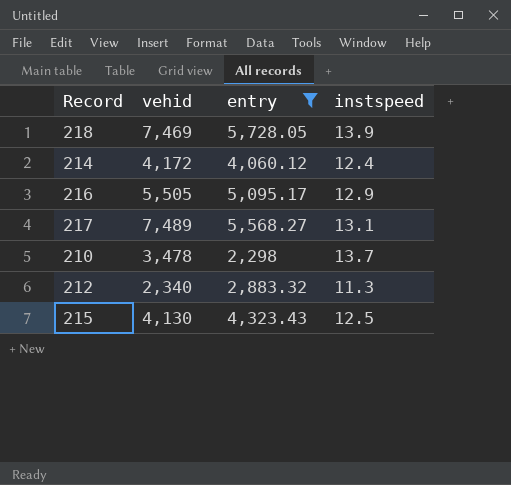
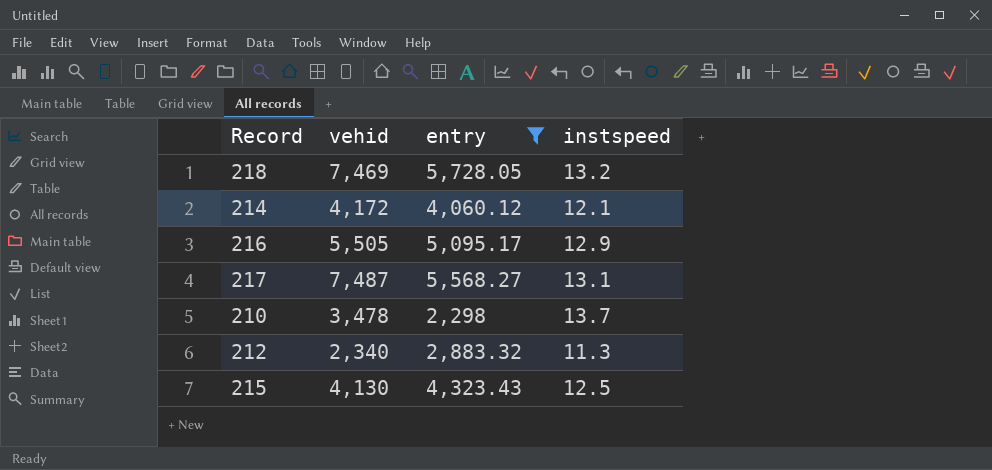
218 | instspeed: 13.9 -> 13.2
214 | instspeed: 12.4 -> 12.1
217 | vehid: 7,489 -> 7,487

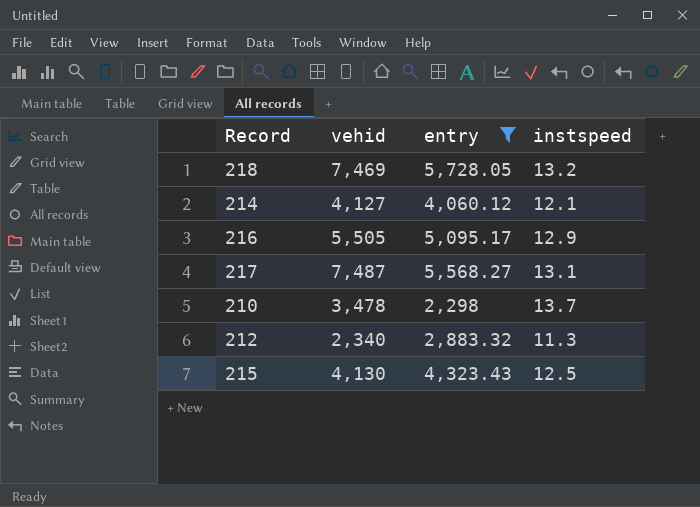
214 | vehid: 4,172 -> 4,127

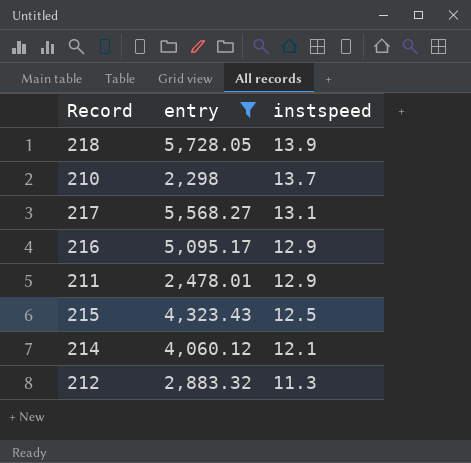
row order: none -> instspeed descending
column vehid | position: 2 -> none
218 | instspeed: 13.2 -> 13.9
row 211: none -> 2,478.01 | 12.9

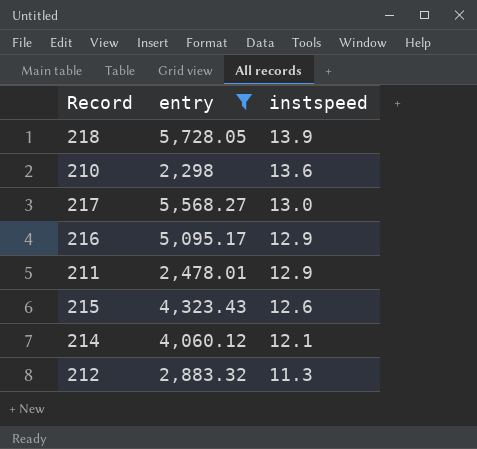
210 | instspeed: 13.7 -> 13.6
217 | instspeed: 13.1 -> 13.0
215 | instspeed: 12.5 -> 12.6

